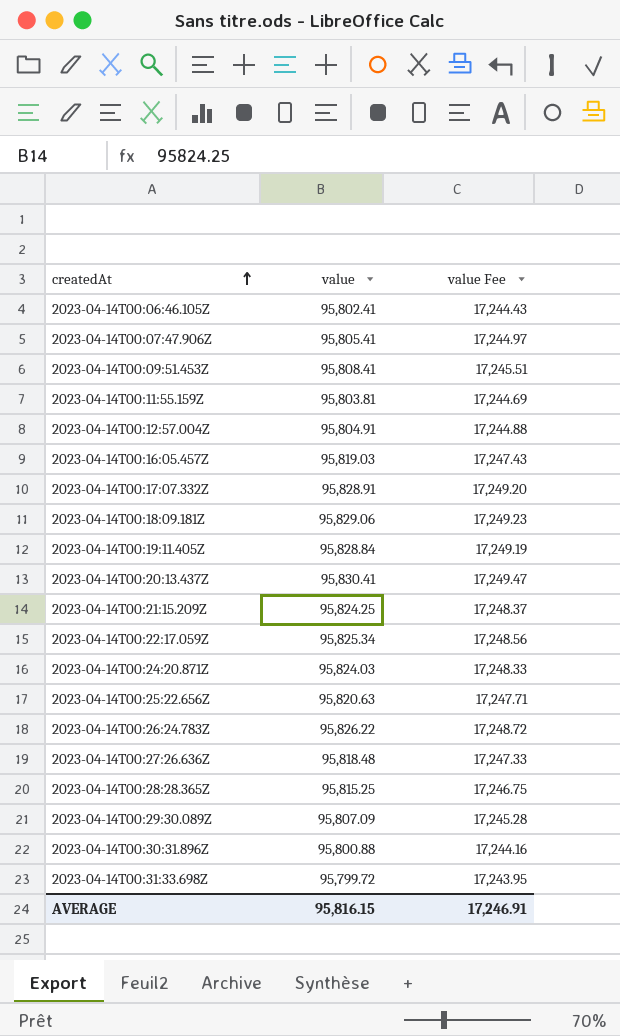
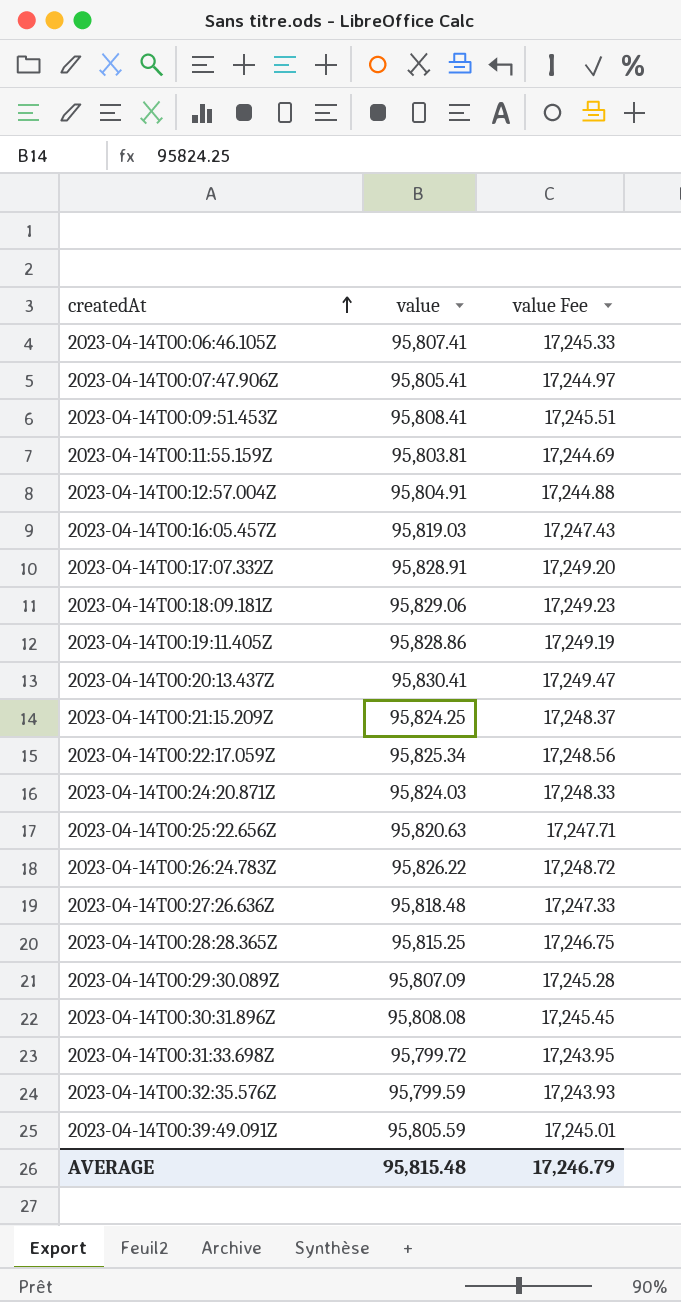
2023-04-14T00:06:46.105Z | value: 95,802.41 -> 95,807.41
2023-04-14T00:06:46.105Z | value Fee: 17,244.43 -> 17,245.33
2023-04-14T00:19:11.405Z | value: 95,828.84 -> 95,828.86
2023-04-14T00:30:31.896Z | value: 95,800.88 -> 95,808.08
2023-04-14T00:30:31.896Z | value Fee: 17,244.16 -> 17,245.45
row 2023-04-14T00:32:35.576Z: none -> 95,799.59 | 17,243.93
row 2023-04-14T00:39:49.091Z: none -> 95,805.59 | 17,245.01
AVERAGE | value: 95,816.15 -> 95,815.48
AVERAGE | value Fee: 17,246.91 -> 17,246.79

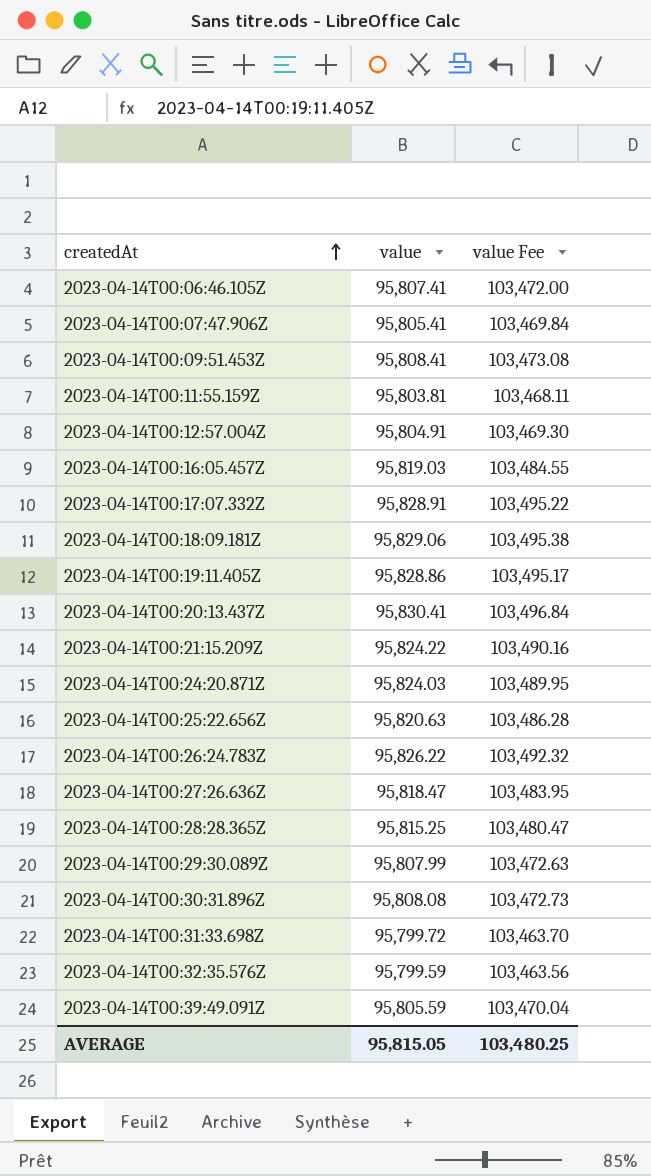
column value Fee | formula: [value] * 0.18 -> [value] * 1.08
row 2023-04-14T00:22:17.059Z: 95,825.34 | 17,248.56 -> none
2023-04-14T00:21:15.209Z | value: 95,824.25 -> 95,824.22
2023-04-14T00:27:26.636Z | value: 95,818.48 -> 95,818.47
2023-04-14T00:29:30.089Z | value: 95,807.09 -> 95,807.99
AVERAGE | value: 95,815.48 -> 95,815.05
AVERAGE | value Fee: 17,246.79 -> 103,480.25

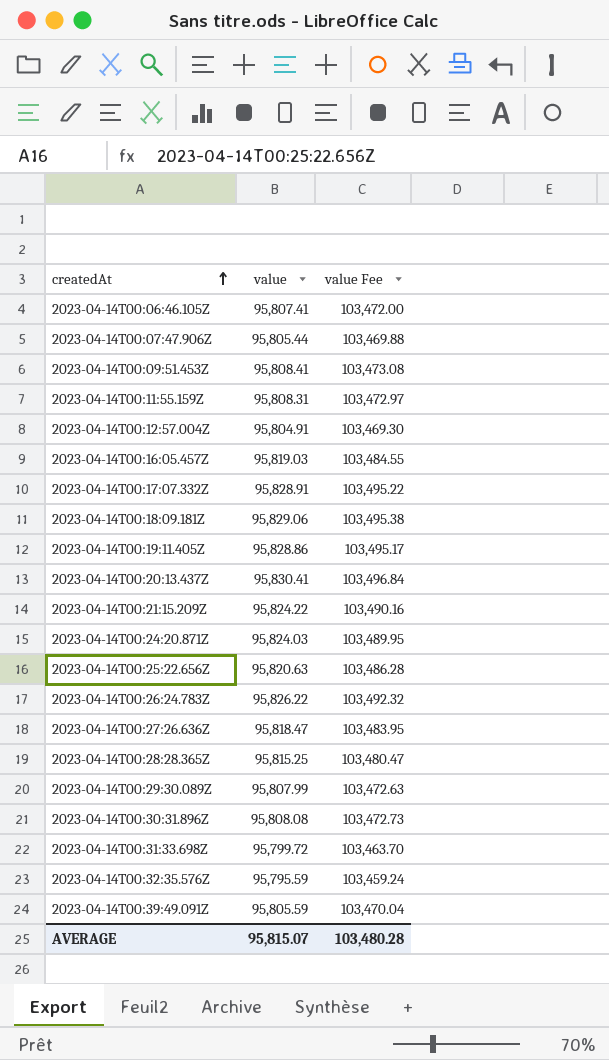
2023-04-14T00:07:47.906Z | value: 95,805.41 -> 95,805.44
2023-04-14T00:07:47.906Z | value Fee: 103,469.84 -> 103,469.88
2023-04-14T00:11:55.159Z | value: 95,803.81 -> 95,808.31
2023-04-14T00:11:55.159Z | value Fee: 103,468.11 -> 103,472.97
2023-04-14T00:32:35.576Z | value: 95,799.59 -> 95,795.59
2023-04-14T00:32:35.576Z | value Fee: 103,463.56 -> 103,459.24
AVERAGE | value: 95,815.05 -> 95,815.07
AVERAGE | value Fee: 103,480.25 -> 103,480.28

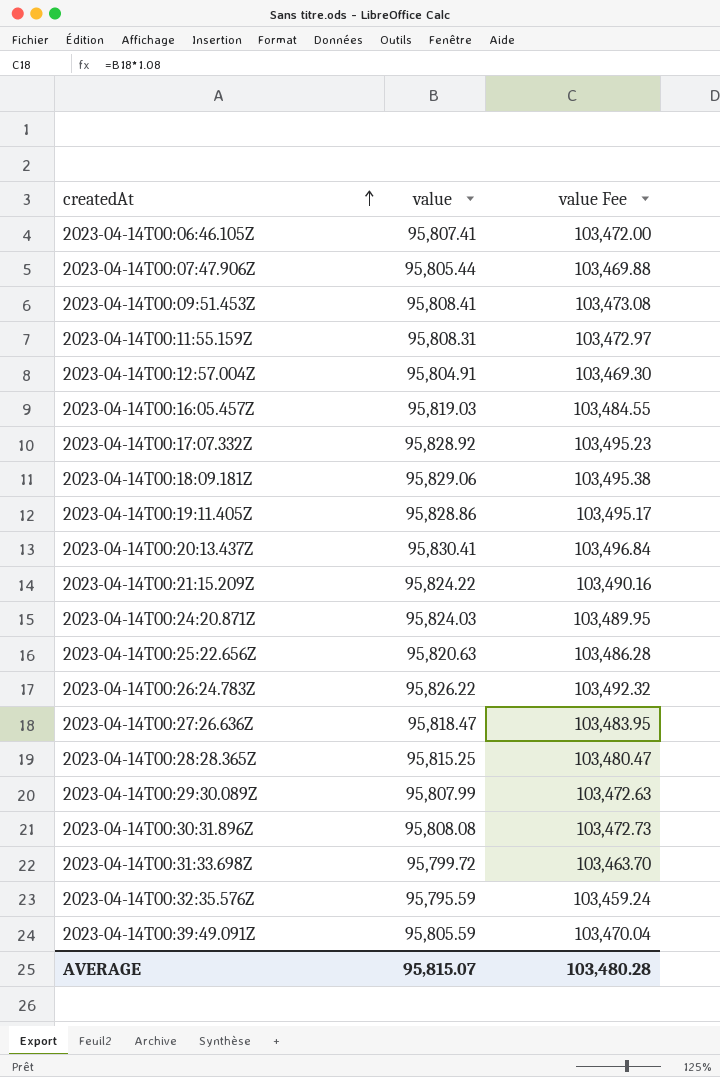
2023-04-14T00:17:07.332Z | value: 95,828.91 -> 95,828.92
2023-04-14T00:17:07.332Z | value Fee: 103,495.22 -> 103,495.23

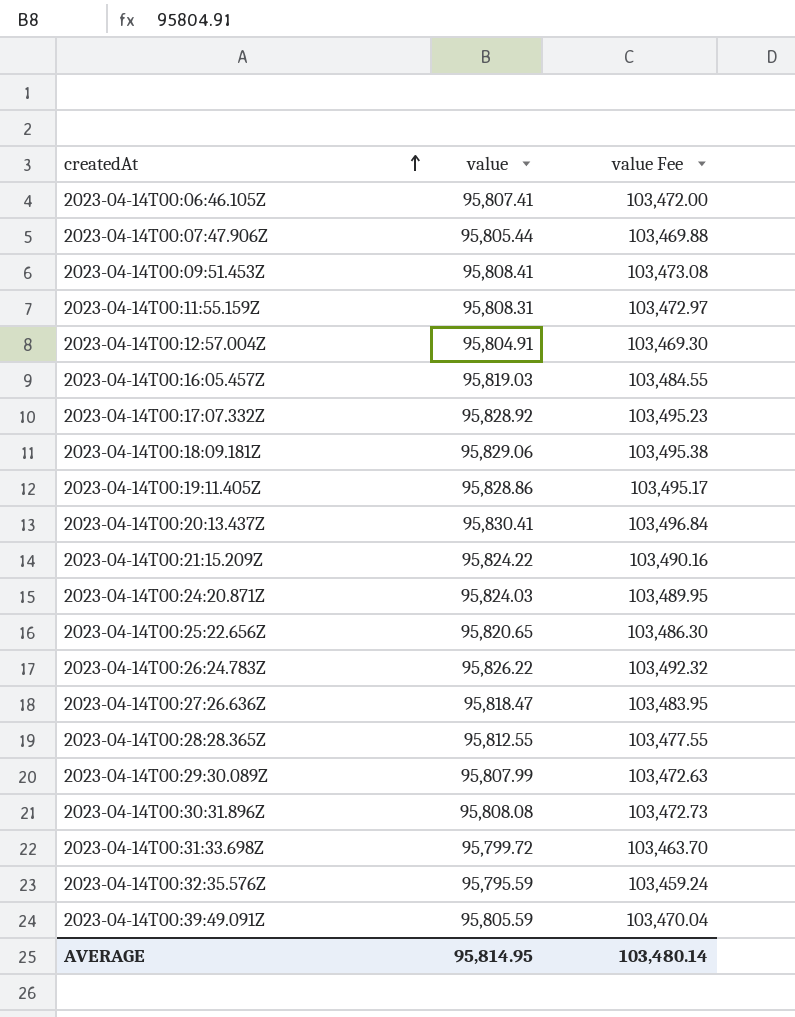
2023-04-14T00:25:22.656Z | value: 95,820.63 -> 95,820.65
2023-04-14T00:25:22.656Z | value Fee: 103,486.28 -> 103,486.30
2023-04-14T00:28:28.365Z | value: 95,815.25 -> 95,812.55
2023-04-14T00:28:28.365Z | value Fee: 103,480.47 -> 103,477.55
AVERAGE | value: 95,815.07 -> 95,814.95
AVERAGE | value Fee: 103,480.28 -> 103,480.14

